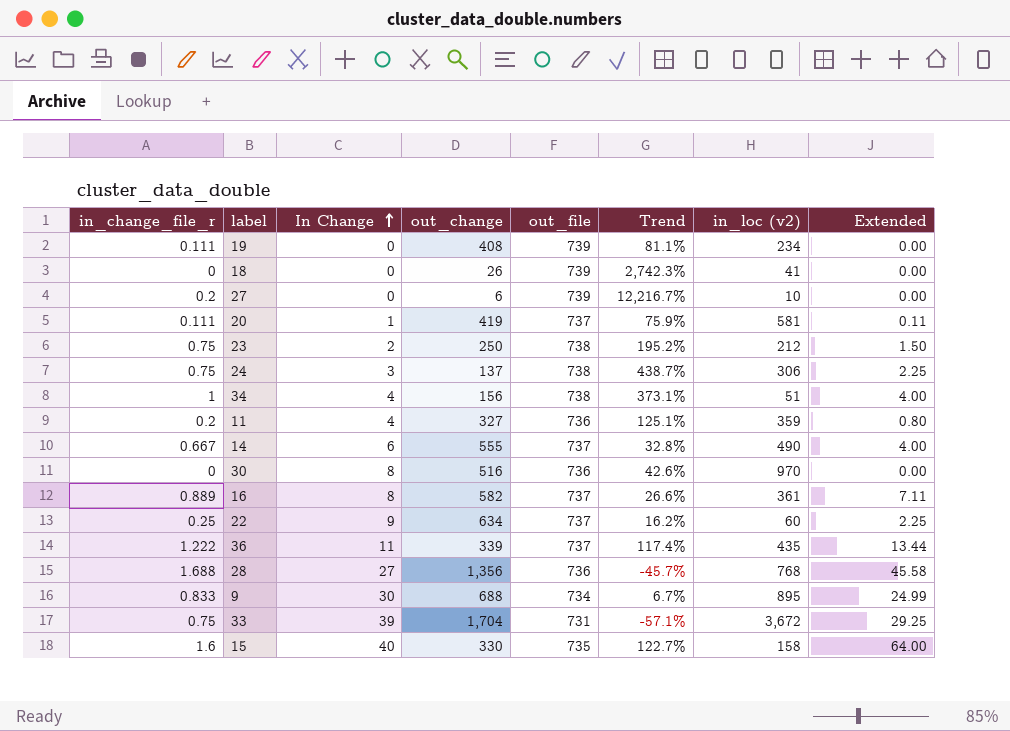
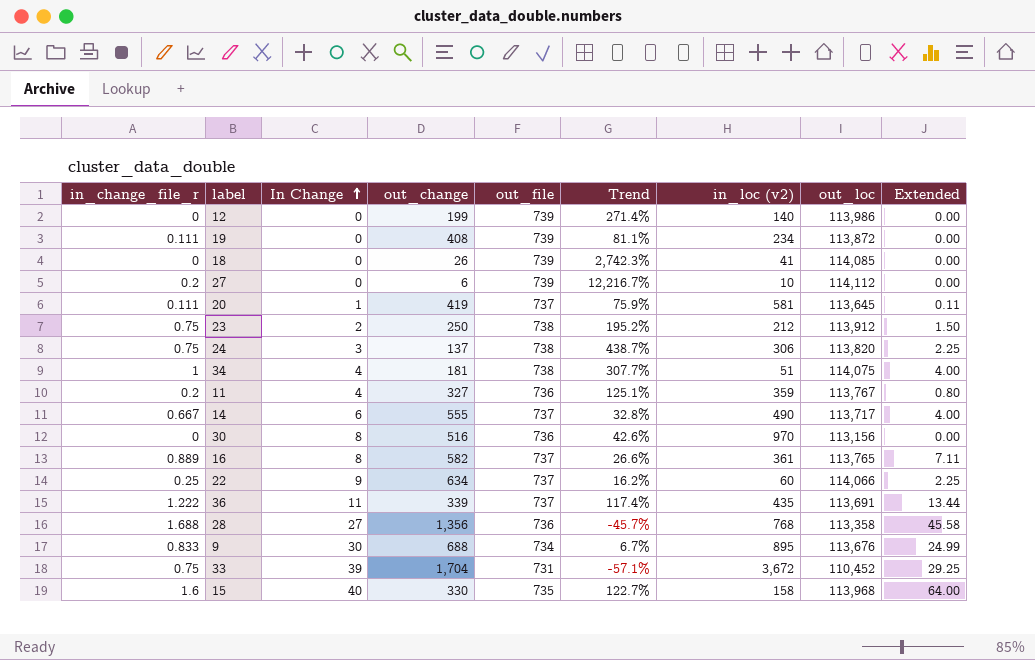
column out_loc | position: none -> 8
row 12: none -> 0 | 0 | 199 | 739 | 271.4% | 140 | 113,986 | 0.00
34 | out_change: 156 -> 181
34 | Trend: 373.1% -> 307.7%

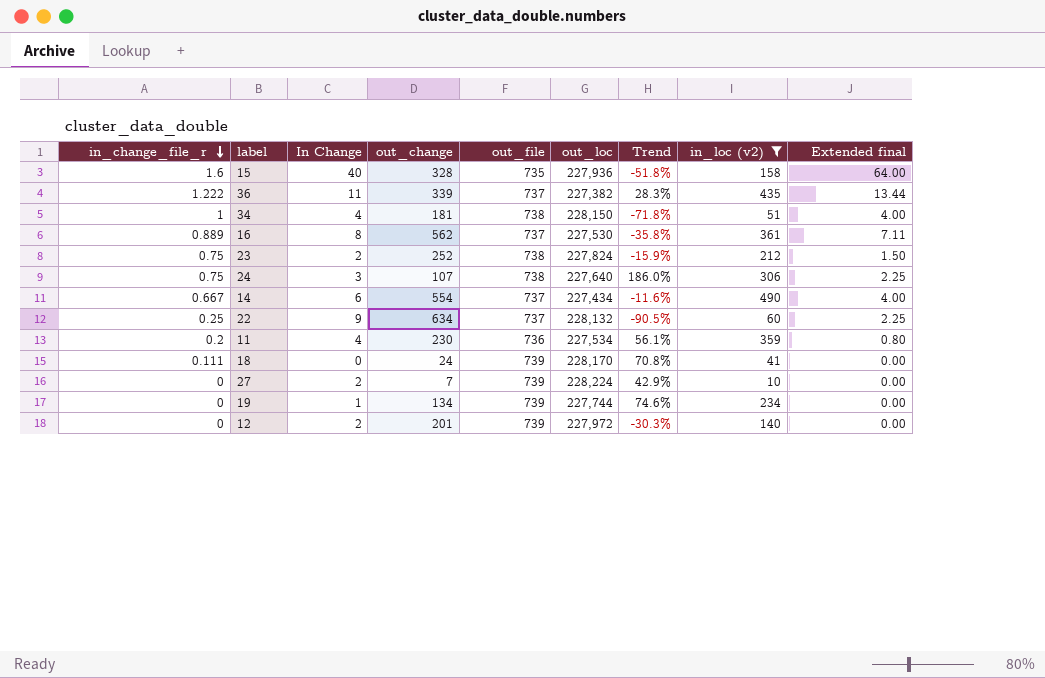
filter: none -> in_loc (v2) <= 490
row order: In Change ascending -> in_change_file_r descending
column out_loc | position: 8 -> 6
column Trend | formula: ([out_file] - [out_change]) / [out_change] -> ([in_loc (v2)] - [out_change]) / [out_change]
column name: Extended -> Extended final
15 | out_change: 330 -> 328
15 | out_loc: 113,968 -> 227,936
36 | out_loc: 113,691 -> 227,382
34 | out_loc: 114,075 -> 228,150
16 | out_change: 582 -> 562
16 | out_loc: 113,765 -> 227,530
23 | out_change: 250 -> 252
23 | out_loc: 113,912 -> 227,824
24 | out_change: 137 -> 107
24 | out_loc: 113,820 -> 227,640
14 | out_change: 555 -> 554
14 | out_loc: 113,717 -> 227,434
22 | out_loc: 114,066 -> 228,132
11 | out_change: 327 -> 230
11 | out_loc: 113,767 -> 227,534
18 | in_change_file_r: 0 -> 0.111
18 | out_change: 26 -> 24
18 | out_loc: 114,085 -> 228,170
27 | in_change_file_r: 0.2 -> 0
27 | In Change: 0 -> 2
27 | out_change: 6 -> 7
27 | out_loc: 114,112 -> 228,224
19 | in_change_file_r: 0.111 -> 0
19 | In Change: 0 -> 1
19 | out_change: 408 -> 134
19 | out_loc: 113,872 -> 227,744
12 | In Change: 0 -> 2
12 | out_change: 199 -> 201
12 | out_loc: 113,986 -> 227,972

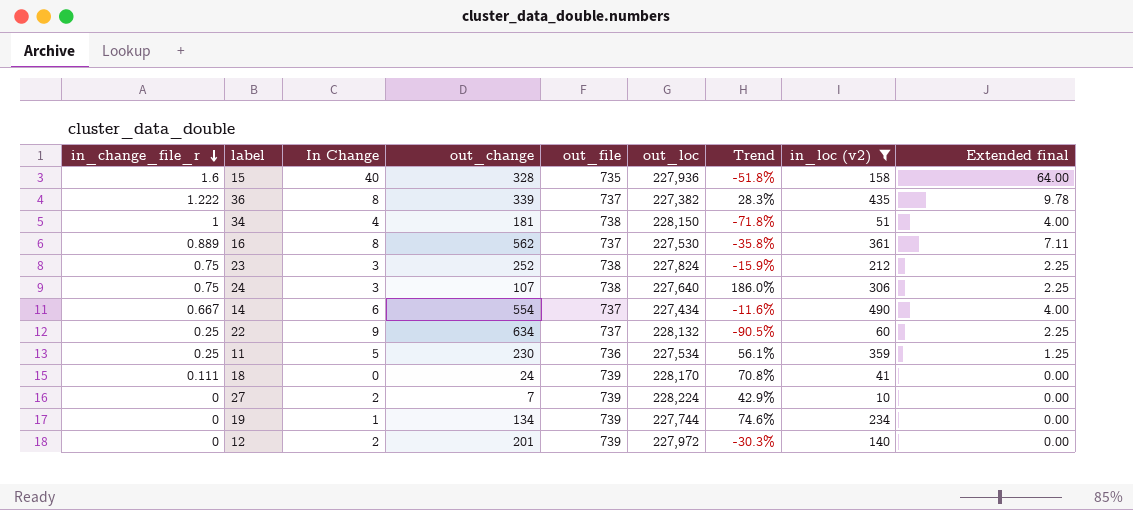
36 | In Change: 11 -> 8
36 | Extended final: 13.44 -> 9.78
23 | In Change: 2 -> 3
23 | Extended final: 1.50 -> 2.25
11 | in_change_file_r: 0.2 -> 0.25
11 | In Change: 4 -> 5
11 | Extended final: 0.80 -> 1.25

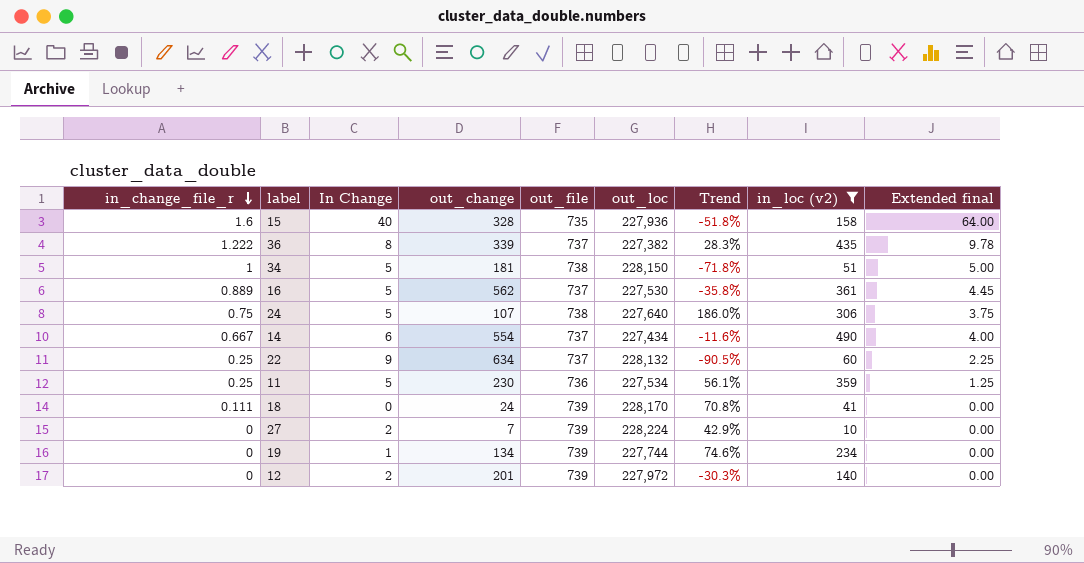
row 23: 0.75 | 3 | 252 | 738 | 227,824 | -15.9% | 212 | 2.25 -> none
34 | In Change: 4 -> 5
34 | Extended final: 4.00 -> 5.00
16 | In Change: 8 -> 5
16 | Extended final: 7.11 -> 4.45
24 | In Change: 3 -> 5
24 | Extended final: 2.25 -> 3.75

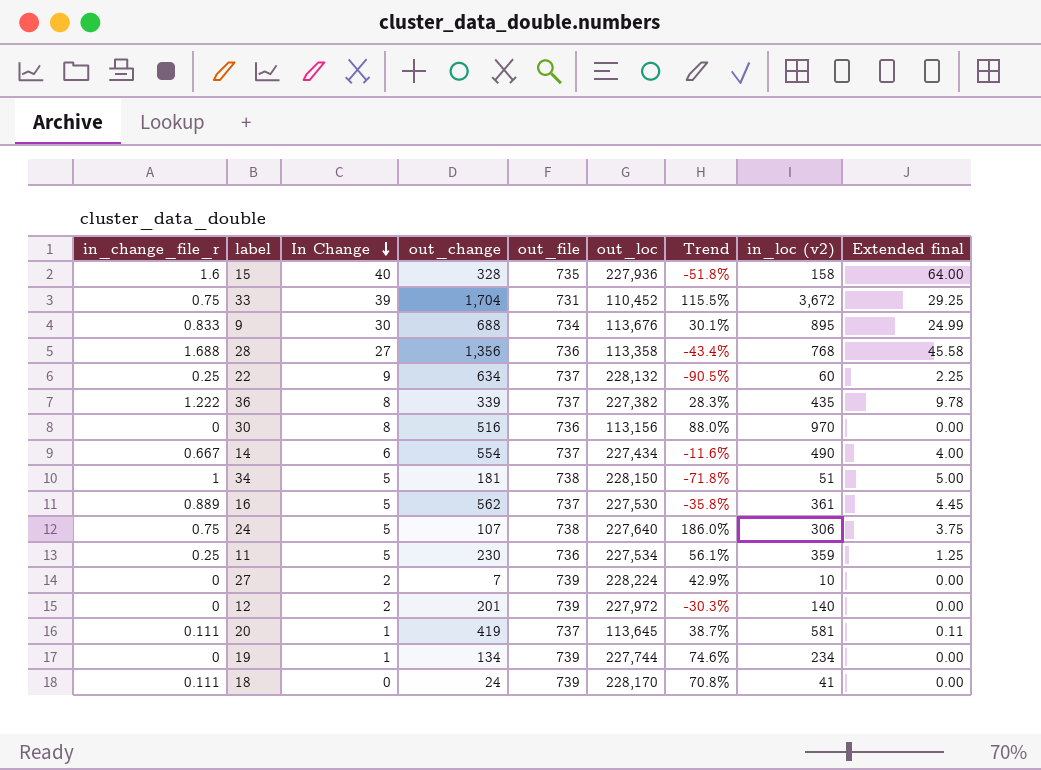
filter: in_loc (v2) <= 490 -> none
row order: in_change_file_r descending -> In Change descending

